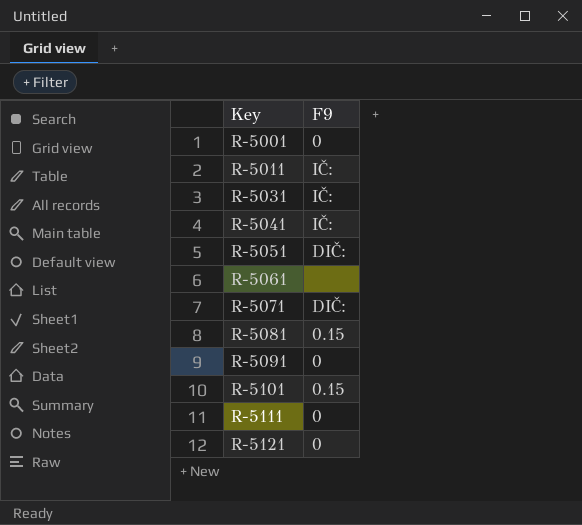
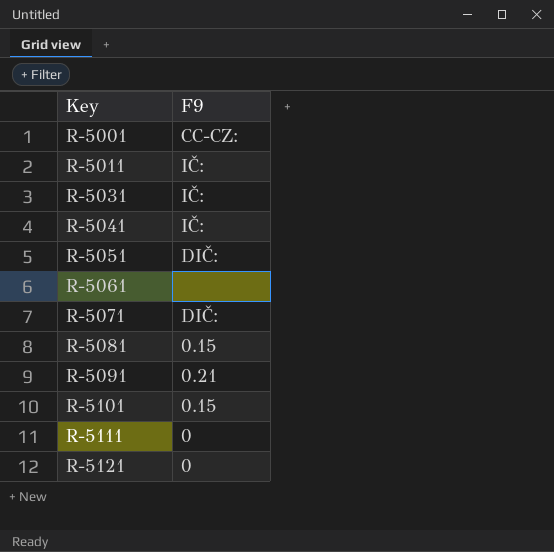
R-5001 | F9: 0 -> CC-CZ:
R-5091 | F9: 0 -> 0.21

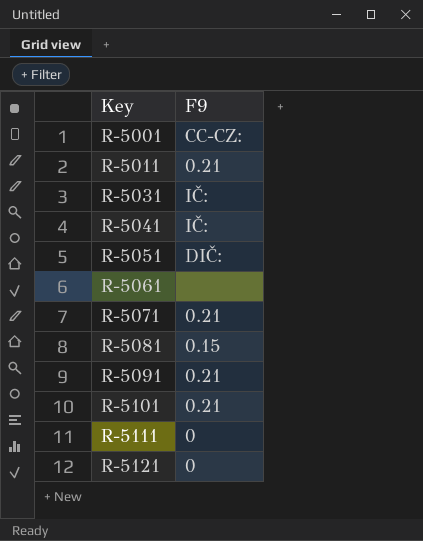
R-5011 | F9: IČ: -> 0.21
R-5071 | F9: DIČ: -> 0.21
R-5101 | F9: 0.15 -> 0.21

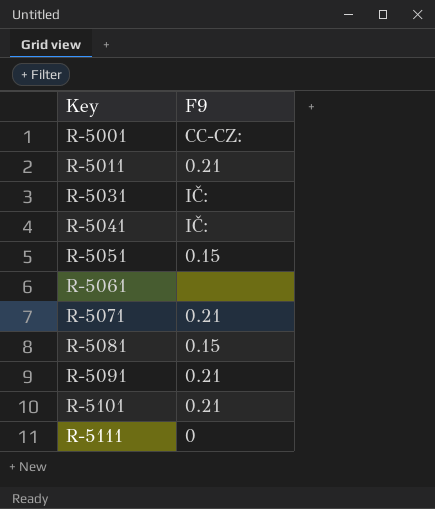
row R-5121: 0 -> none
R-5051 | F9: DIČ: -> 0.15

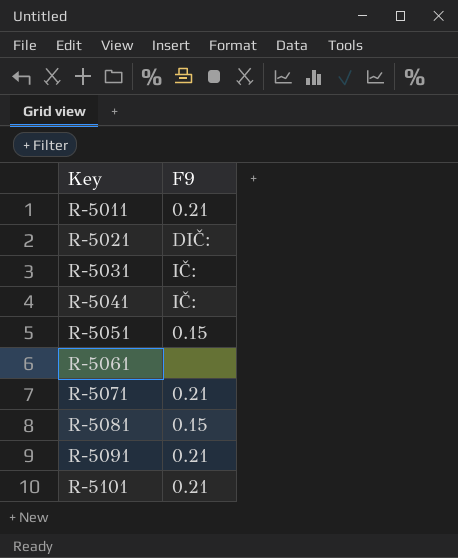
row R-5001: CC-CZ: -> none
row R-5111: 0 -> none
row R-5021: none -> DIČ:

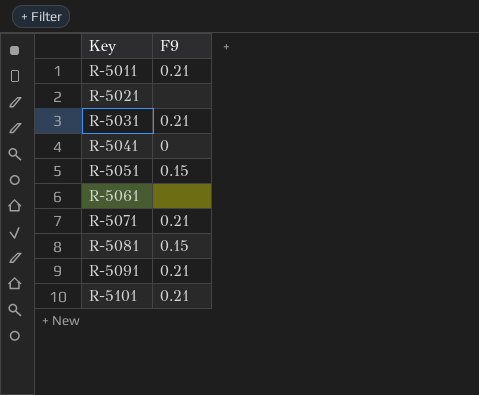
R-5021 | F9: DIČ: -> none
R-5031 | F9: IČ: -> 0.21
R-5041 | F9: IČ: -> 0

